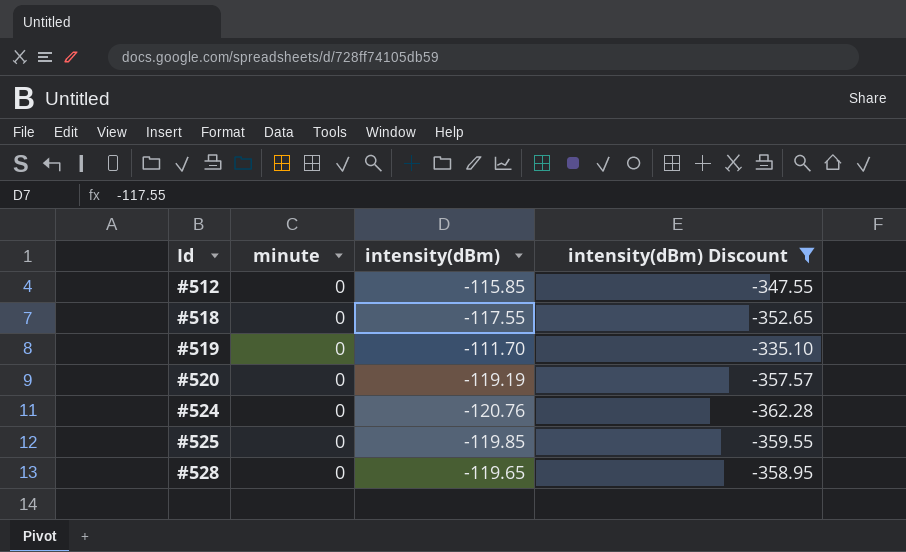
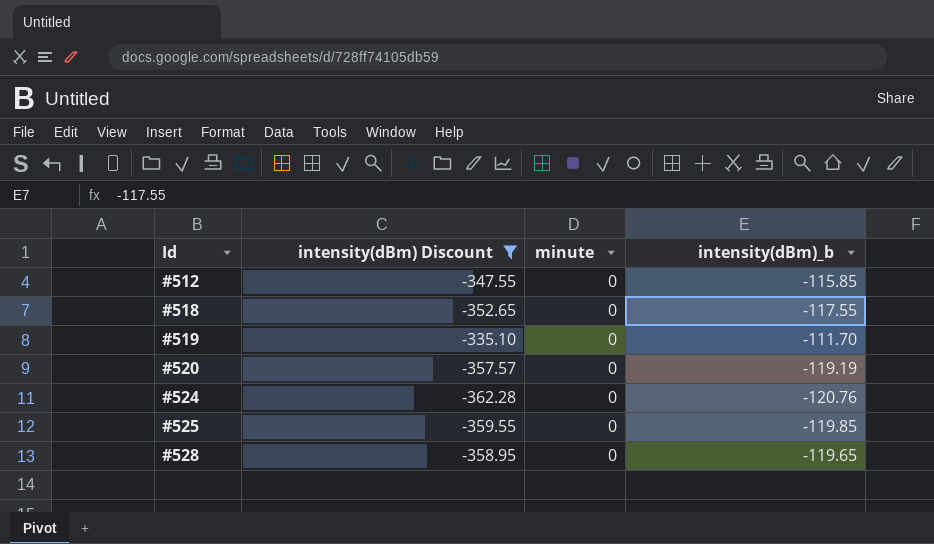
column intensity(dBm) Discount | position: 4 -> 2
column name: intensity(dBm) -> intensity(dBm)_b

